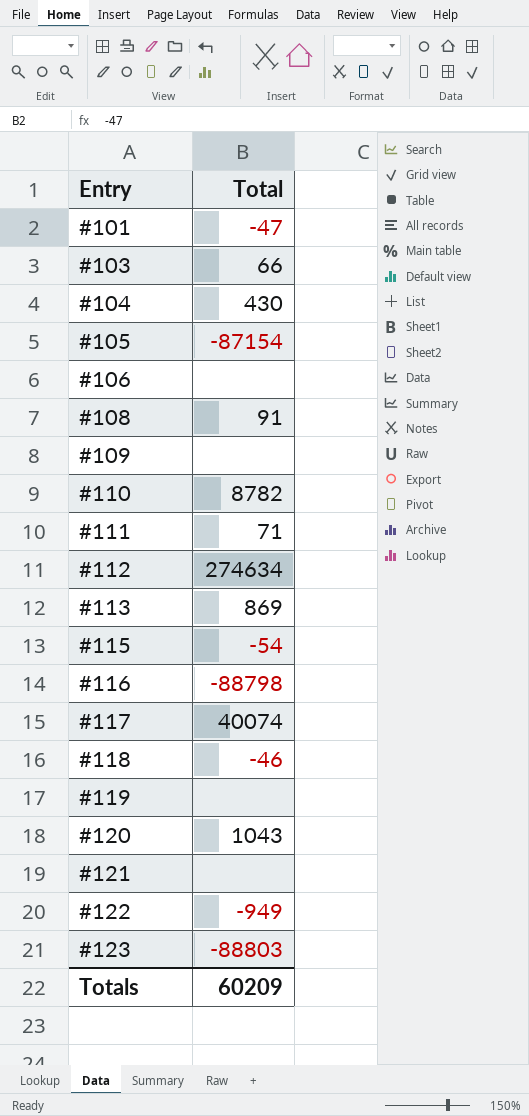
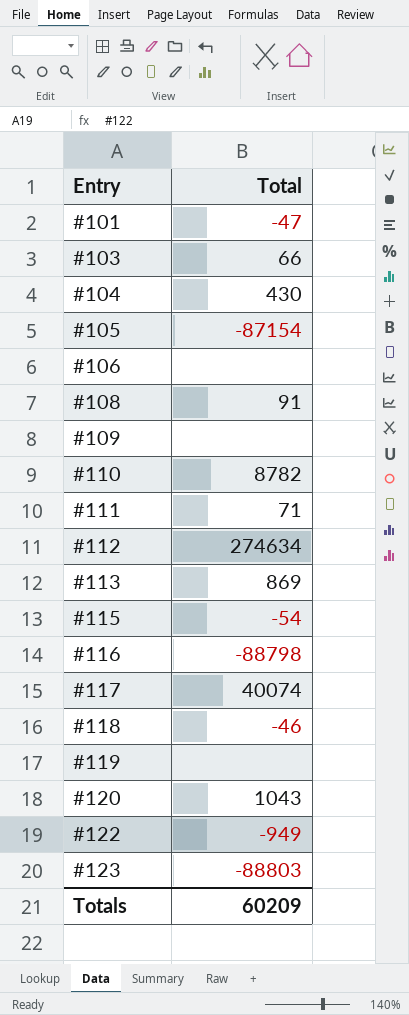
row #121: none -> none

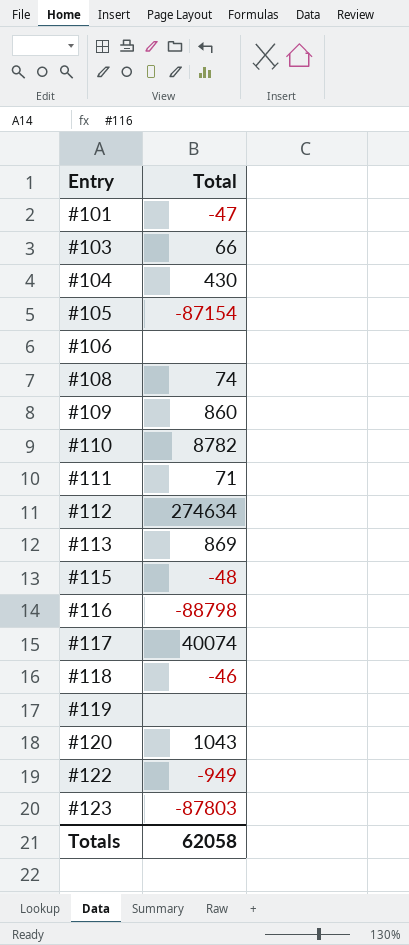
#108 | Total: 91 -> 74
#109 | Total: none -> 860
#115 | Total: -54 -> -48
#123 | Total: -88803 -> -87803
Totals | Total: 60209 -> 62058

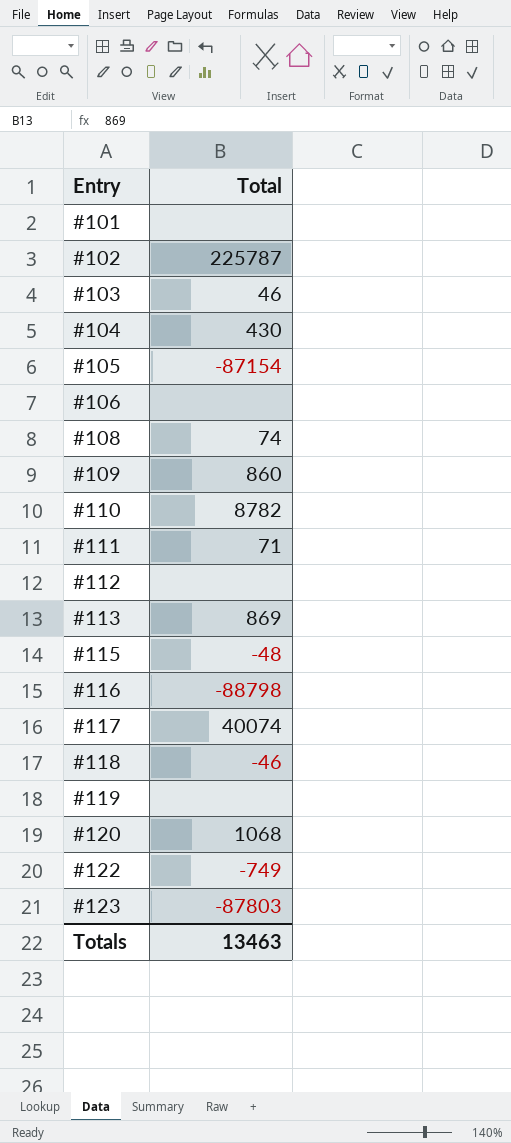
#101 | Total: -47 -> none
row #102: none -> 225787
#103 | Total: 66 -> 46
#112 | Total: 274634 -> none
#120 | Total: 1043 -> 1068
#122 | Total: -949 -> -749
Totals | Total: 62058 -> 13463

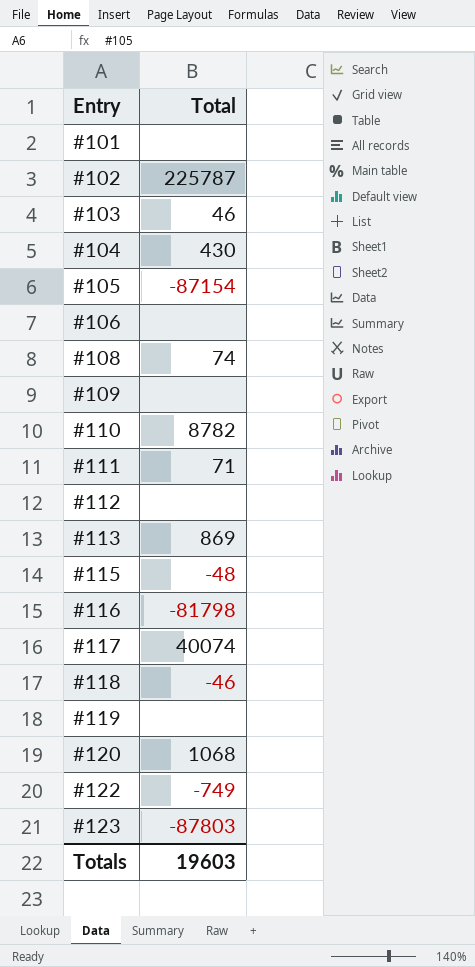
#109 | Total: 860 -> none
#116 | Total: -88798 -> -81798
Totals | Total: 13463 -> 19603

